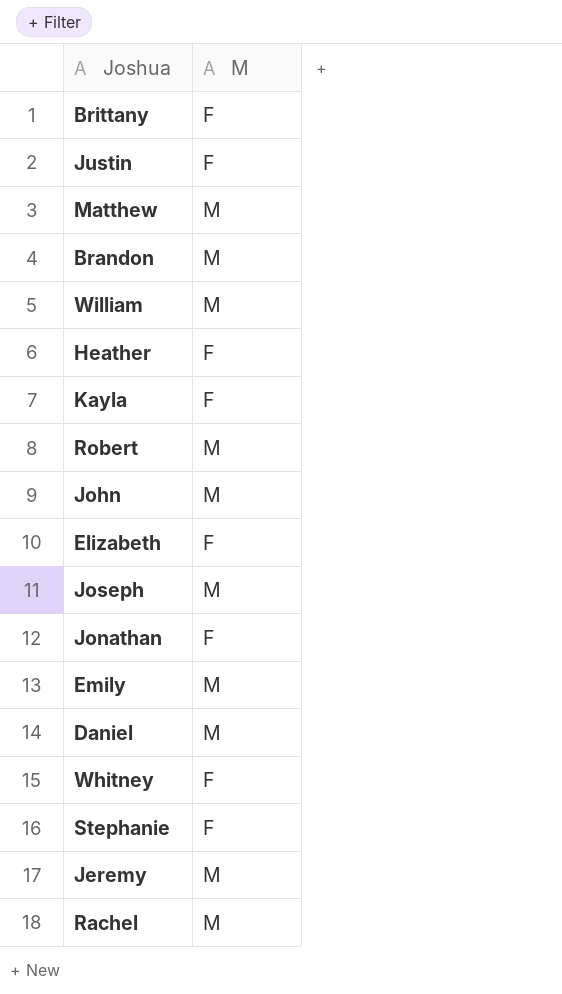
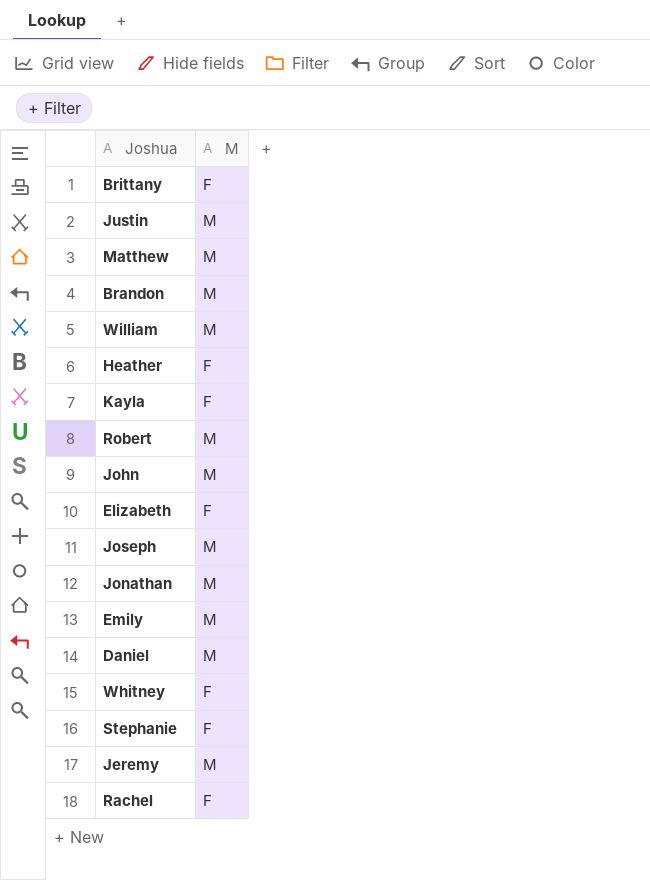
Justin | M: F -> M
Jonathan | M: F -> M
Rachel | M: M -> F

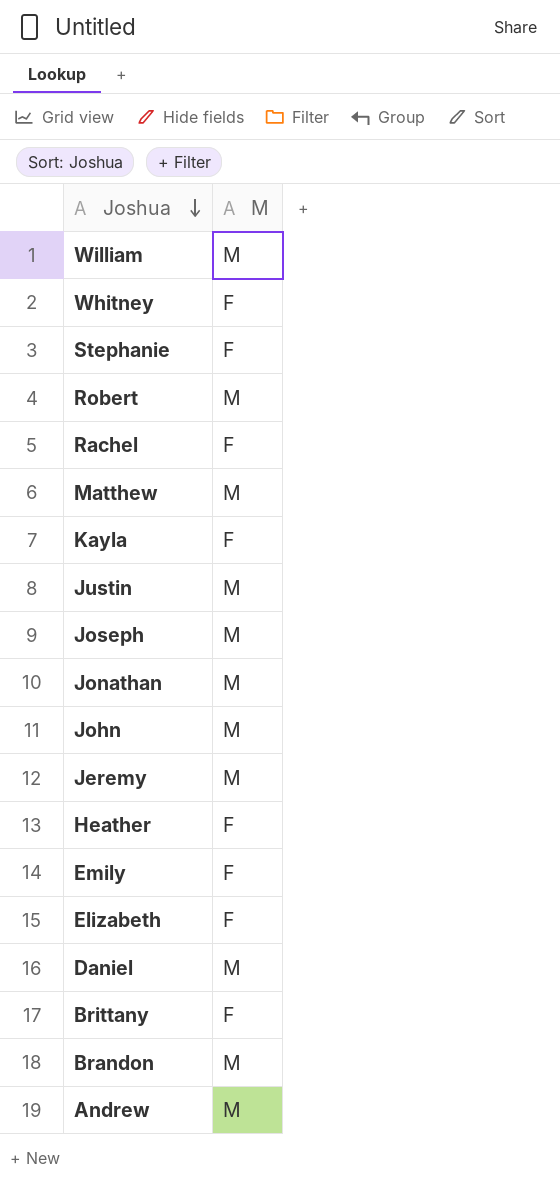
row order: none -> Joshua descending
Emily | M: M -> F
row Andrew: none -> M

